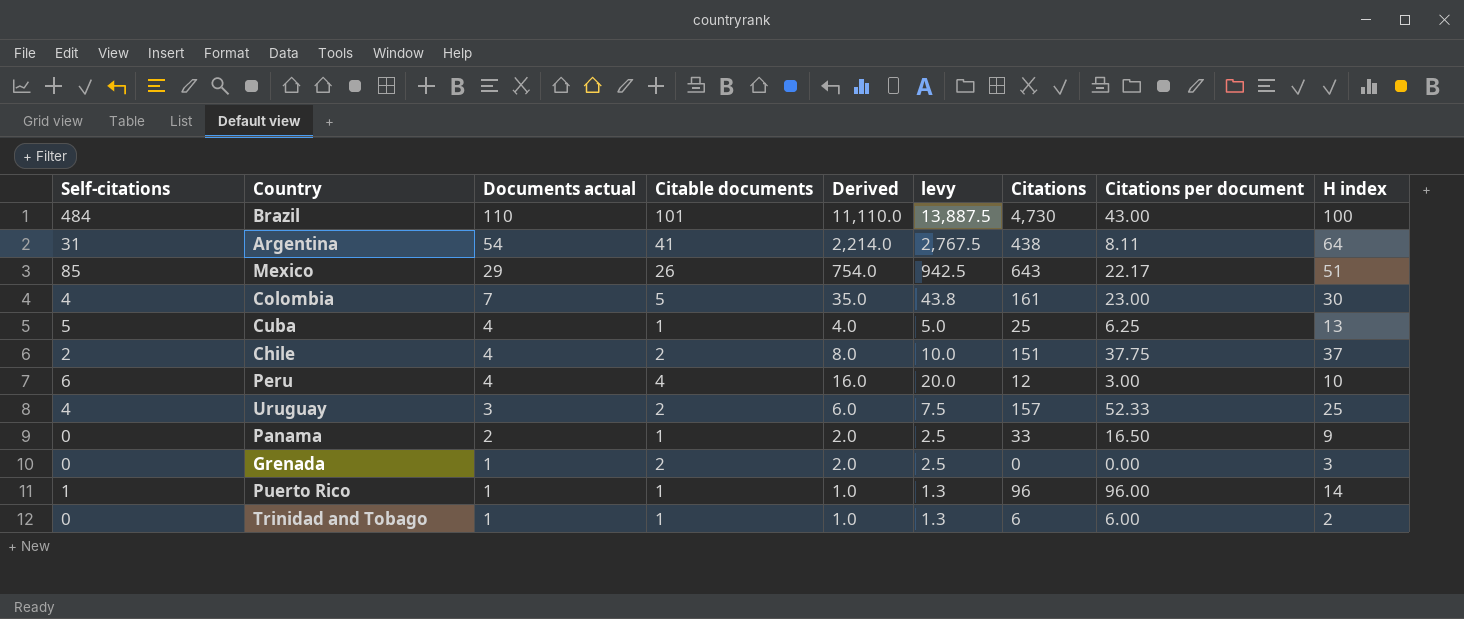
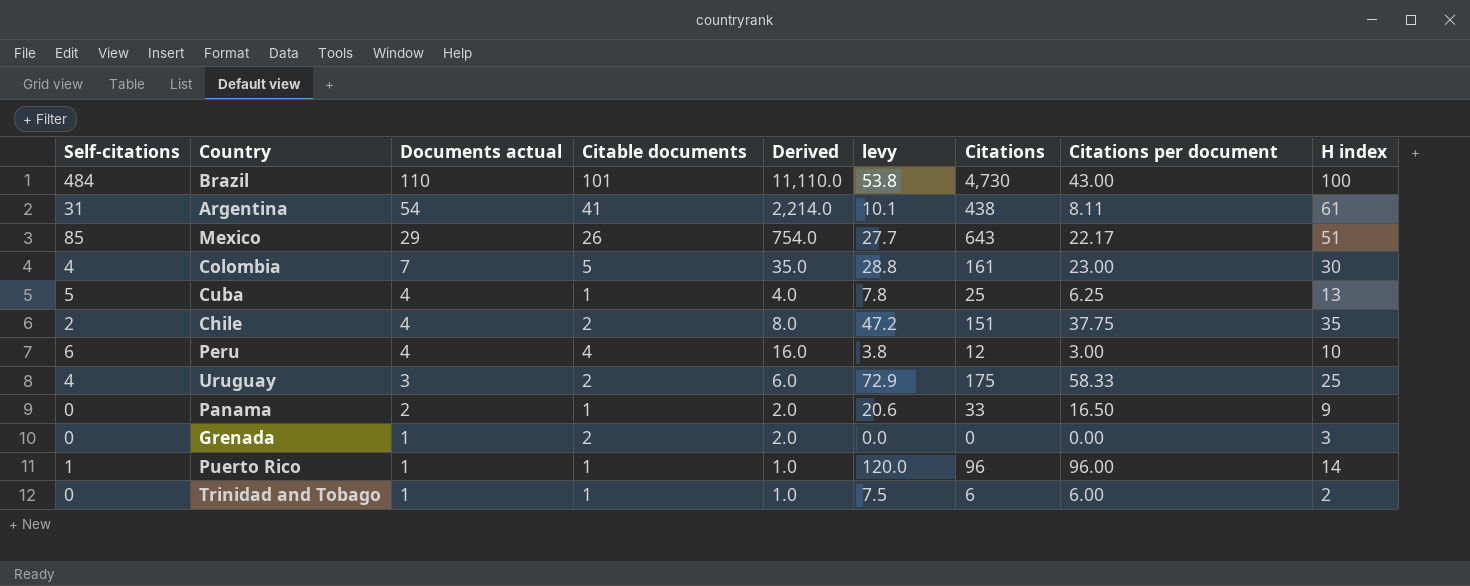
column levy | formula: [Derived] * 1.25 -> [Citations per document] * 1.25
Argentina | H index: 64 -> 61
Chile | H index: 37 -> 35
Uruguay | Citations: 157 -> 175
Uruguay | Citations per document: 52.33 -> 58.33

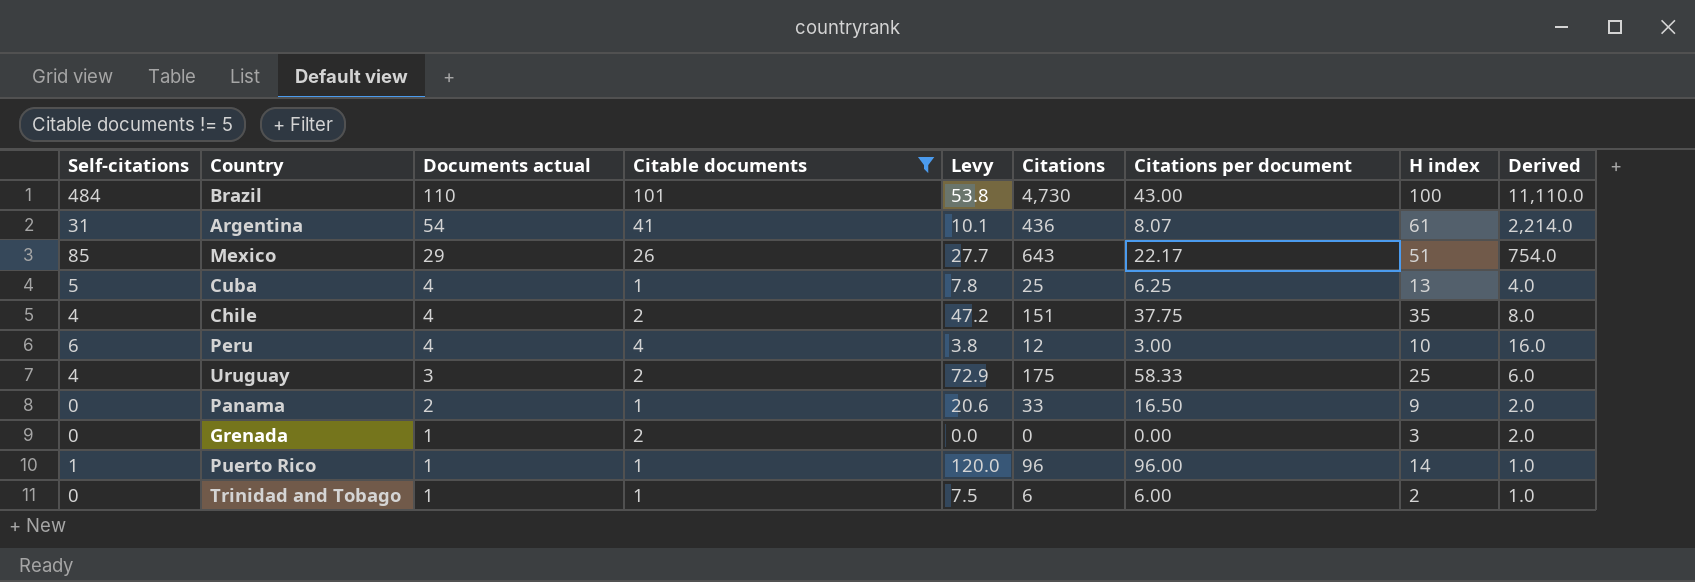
filter: none -> Citable documents != 5
column name: levy -> Levy
column Derived | position: 5 -> 9
Argentina | Citations: 438 -> 436
Argentina | Citations per document: 8.11 -> 8.07
Chile | Self-citations: 2 -> 4

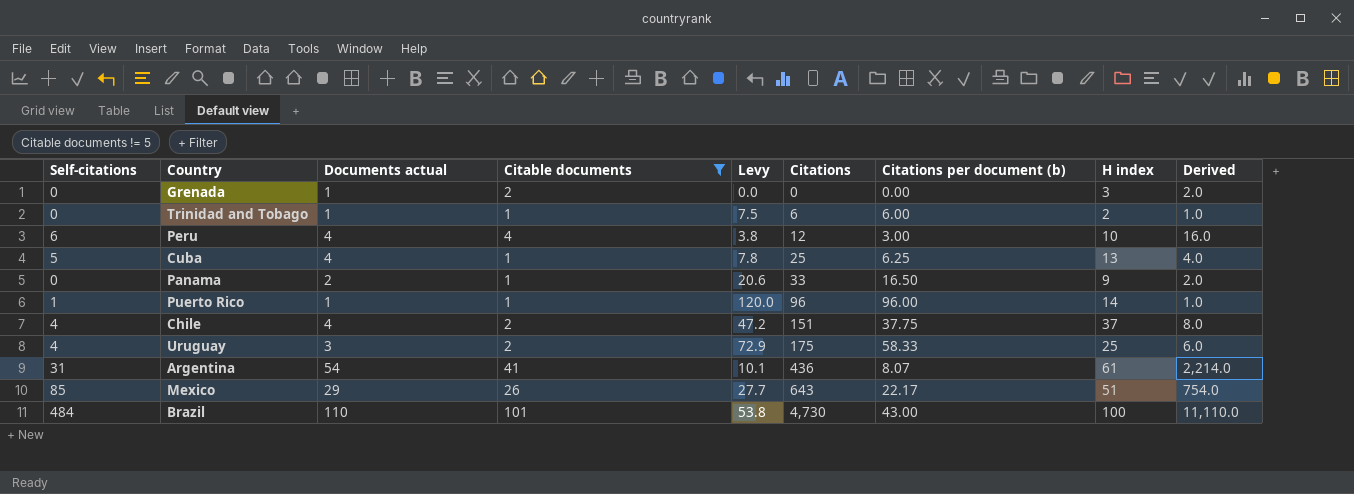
row order: Documents actual descending -> Citations ascending
column name: Citations per document -> Citations per document (b)
Chile | H index: 35 -> 37

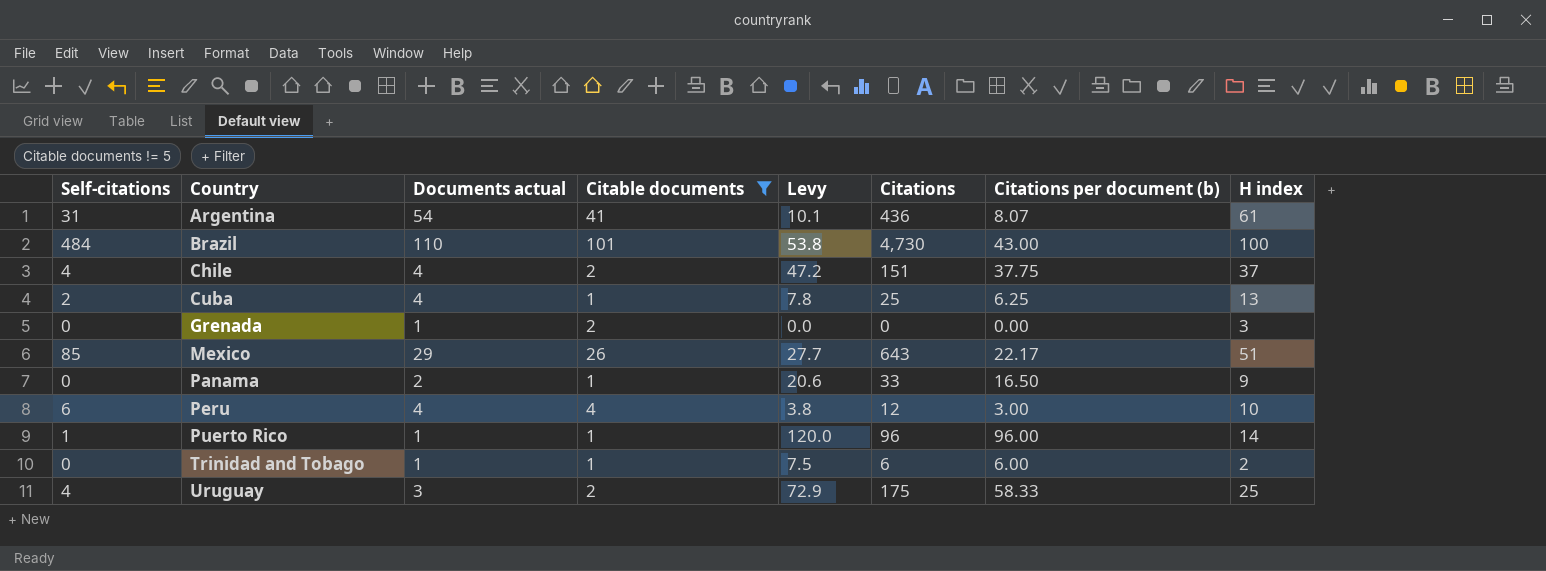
row order: Citations ascending -> Country ascending
column Derived | formula: [Documents actual] * [Citable documents] -> none
Cuba | Self-citations: 5 -> 2

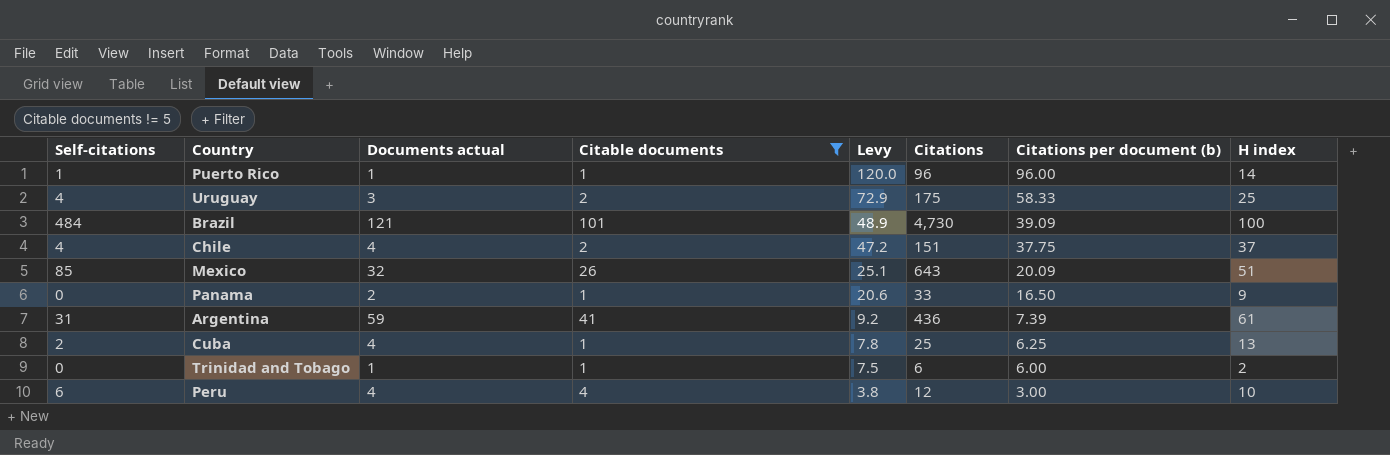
row order: Country ascending -> Levy descending
row Grenada: 0 | 1 | 2 | 0.0 | 0 | 0.00 | 3 -> none
Brazil | Documents actual: 110 -> 121
Brazil | Levy: 53.8 -> 48.9
Brazil | Citations per document (b): 43.00 -> 39.09
Mexico | Documents actual: 29 -> 32
Mexico | Levy: 27.7 -> 25.1
Mexico | Citations per document (b): 22.17 -> 20.09
Argentina | Documents actual: 54 -> 59
Argentina | Levy: 10.1 -> 9.2
Argentina | Citations per document (b): 8.07 -> 7.39

